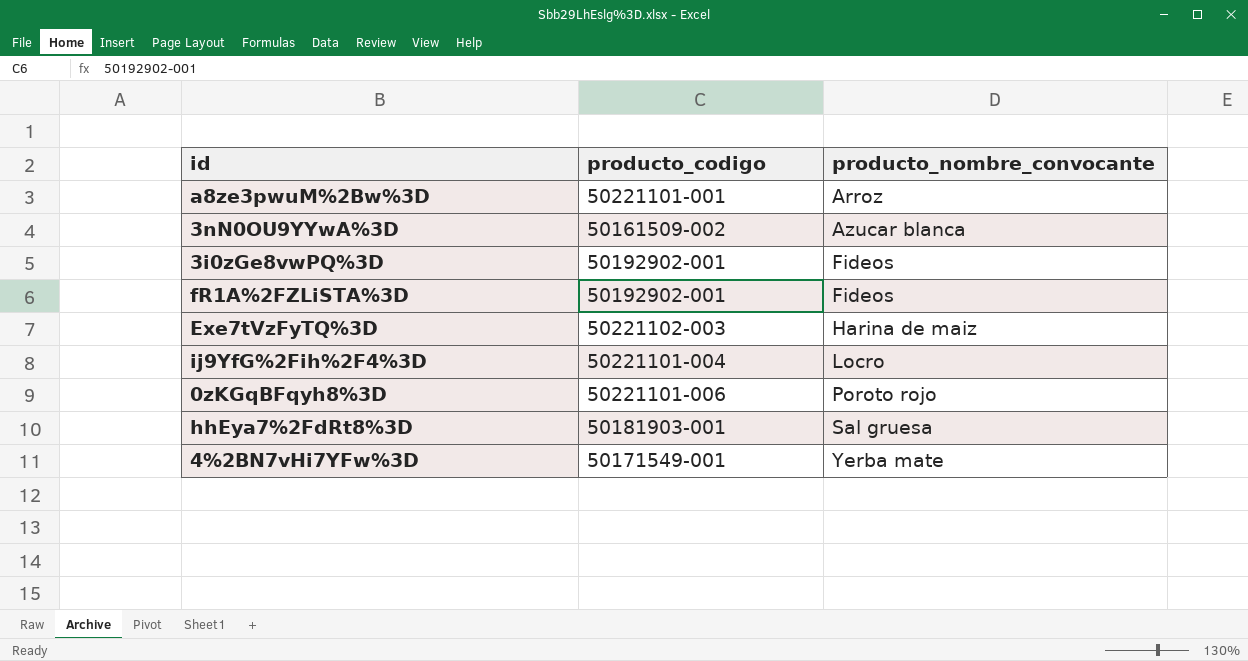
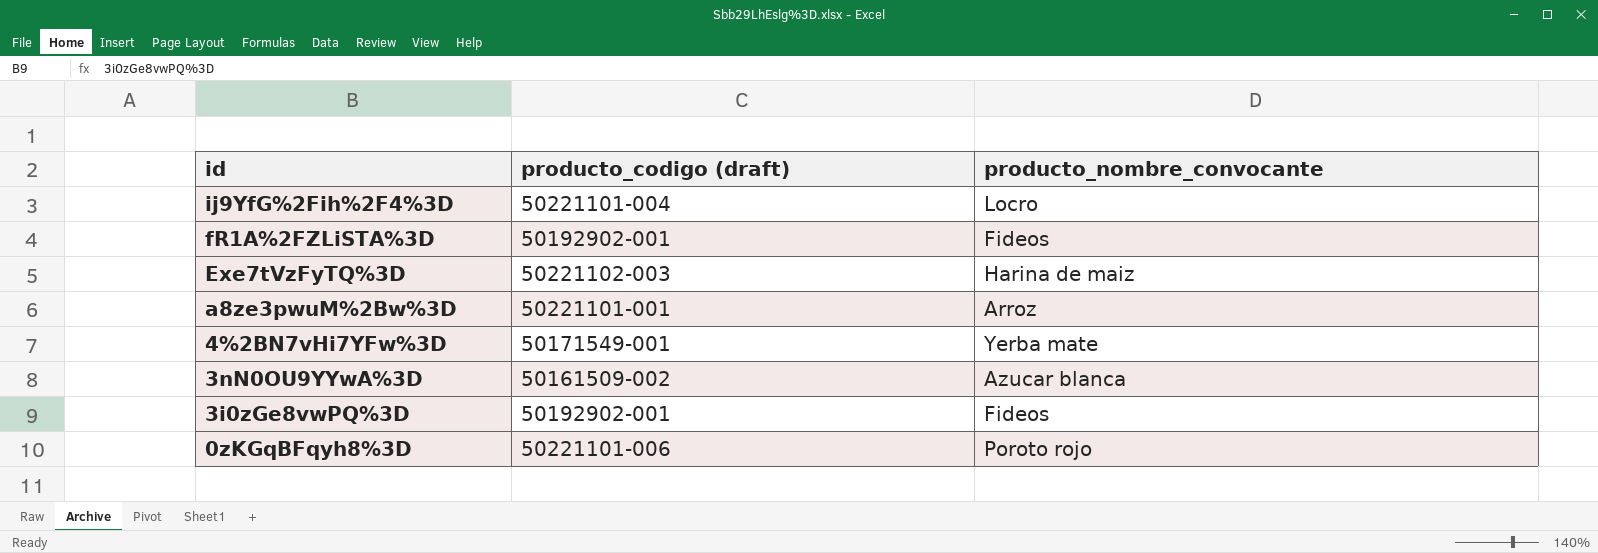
row order: producto_nombre_convocante ascending -> id descending
column name: producto_codigo -> producto_codigo (draft)
row hhEya7%2FdRt8%3D: 50181903-001 | Sal gruesa -> none

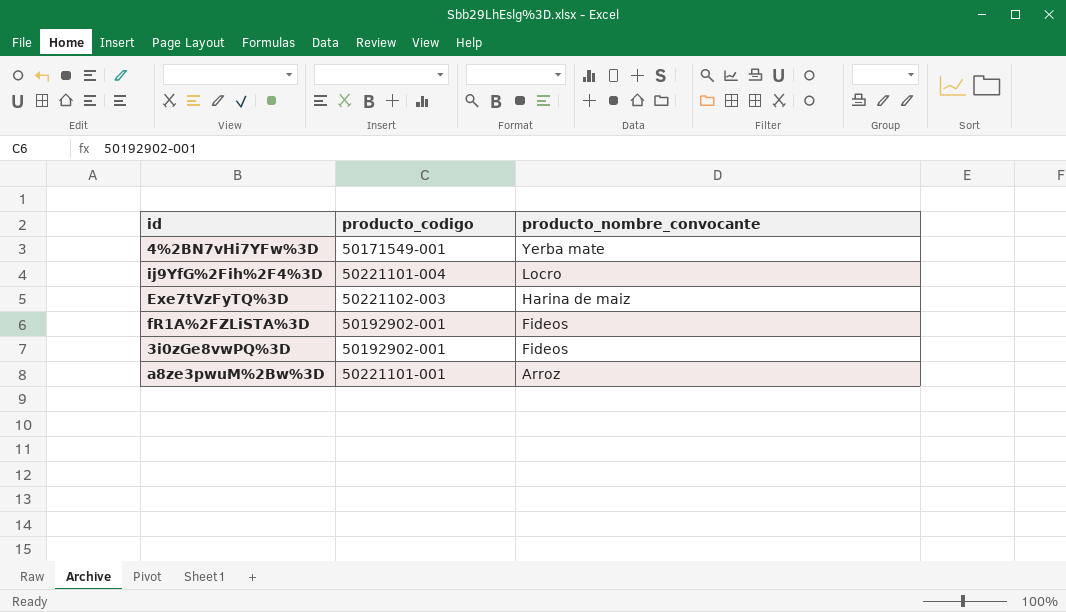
row order: id descending -> producto_nombre_convocante descending
column name: producto_codigo (draft) -> producto_codigo
row 3nN0OU9YYwA%3D: 50161509-002 | Azucar blanca -> none
row 0zKGqBFqyh8%3D: 50221101-006 | Poroto rojo -> none

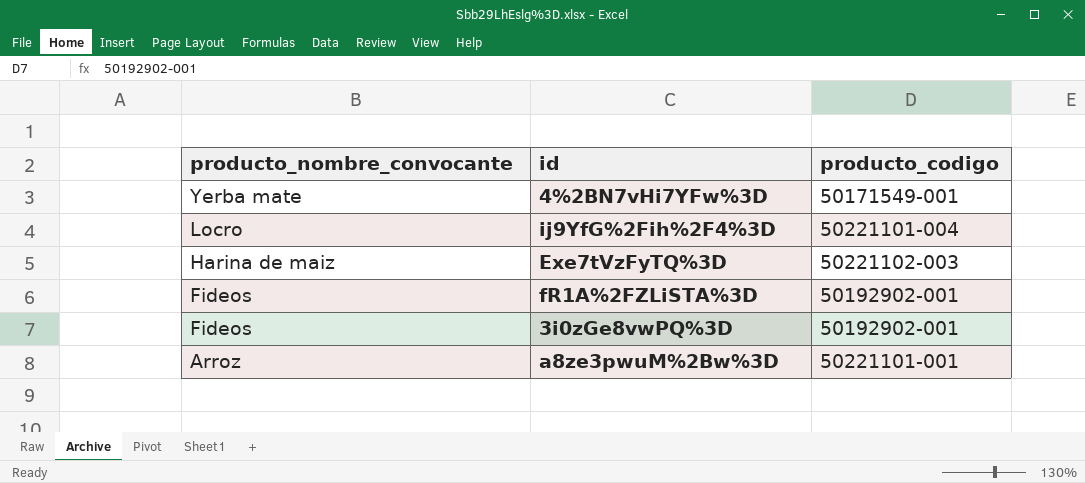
column producto_nombre_convocante | position: 3 -> 1

